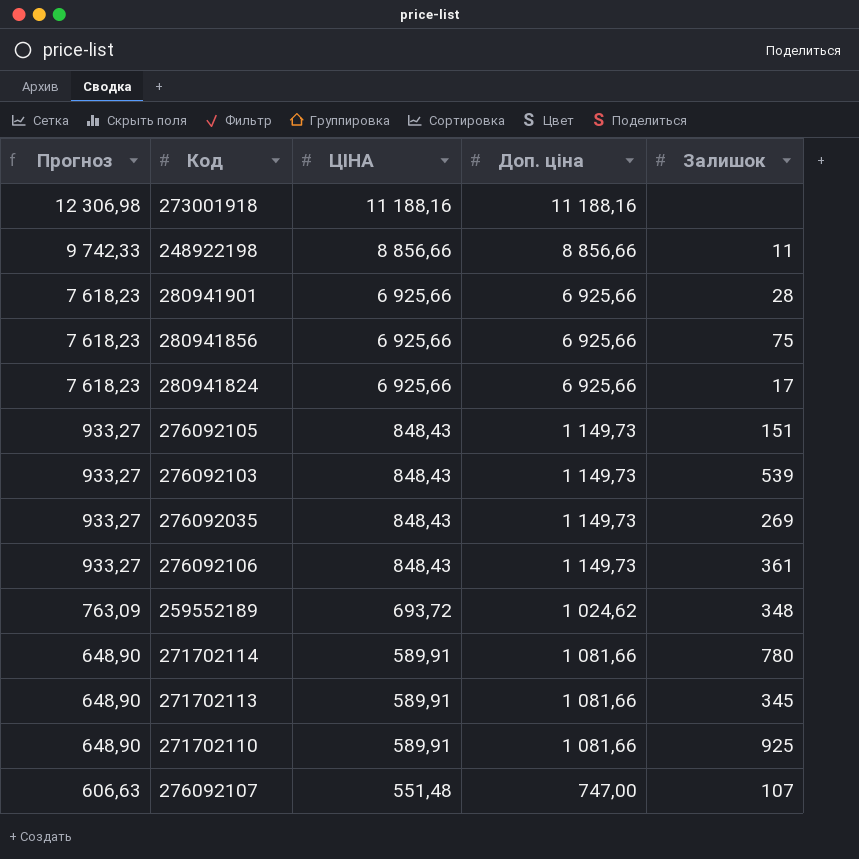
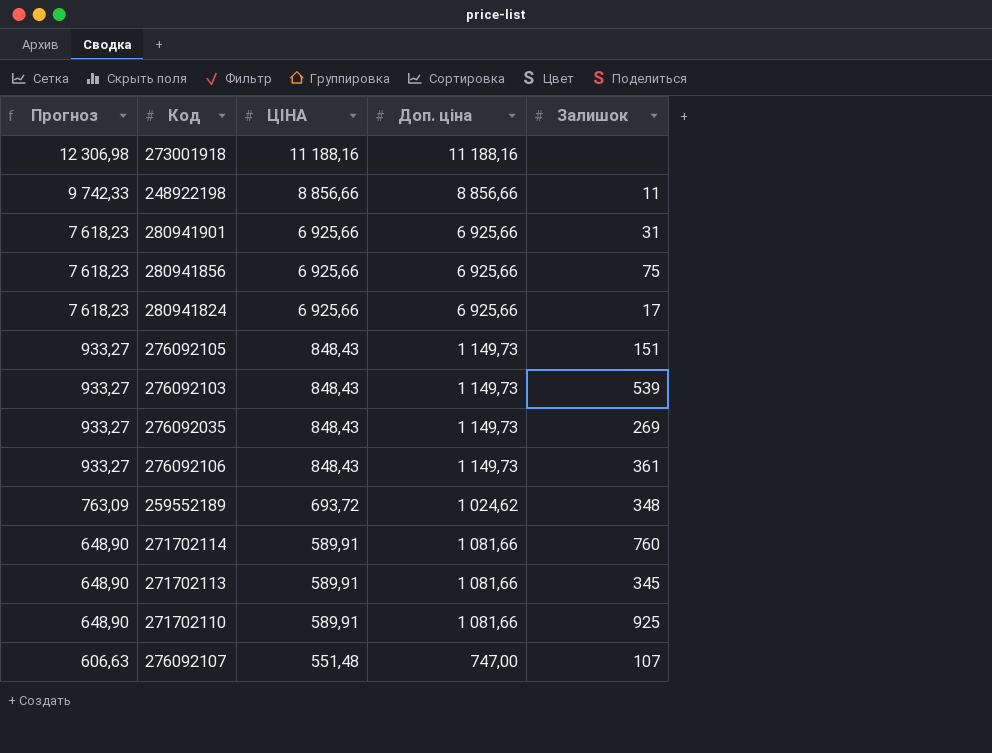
280941901 | Залишок: 28 -> 31
271702114 | Залишок: 780 -> 760

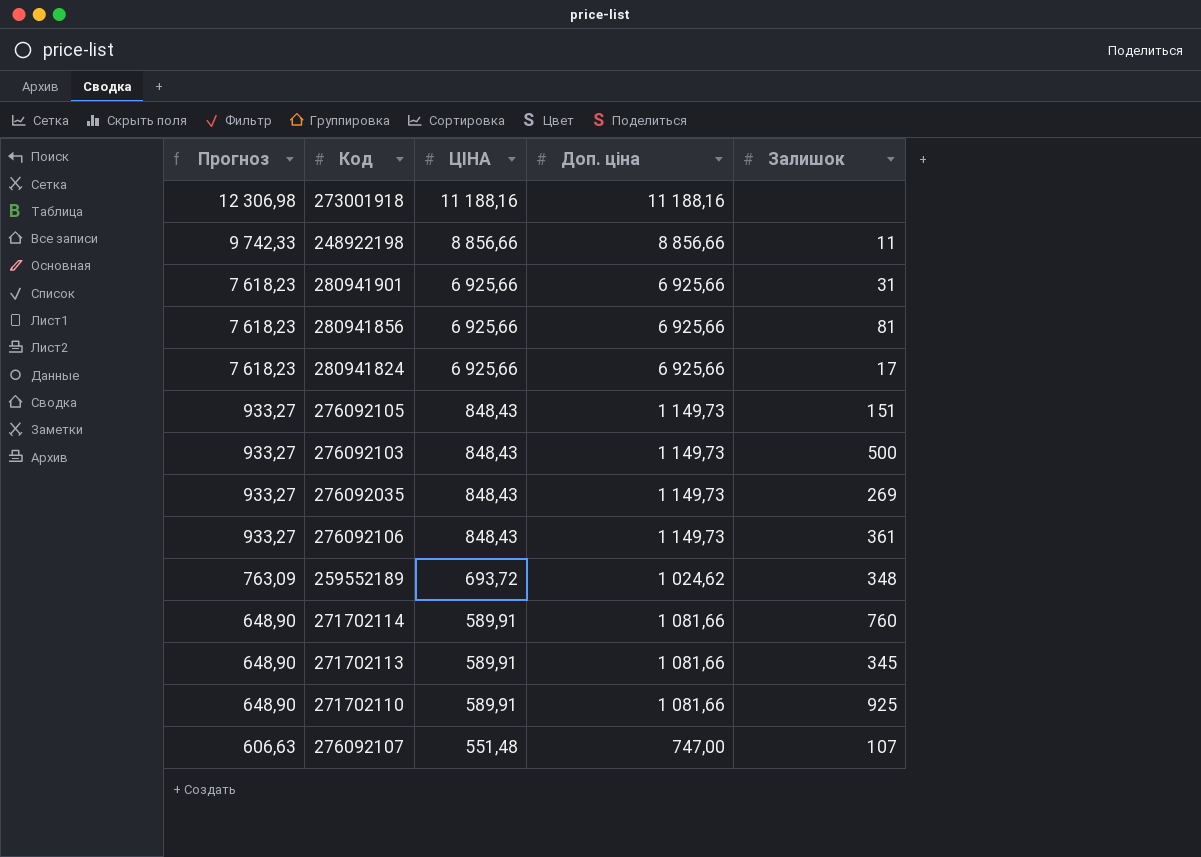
280941856 | Залишок: 75 -> 81
276092103 | Залишок: 539 -> 500

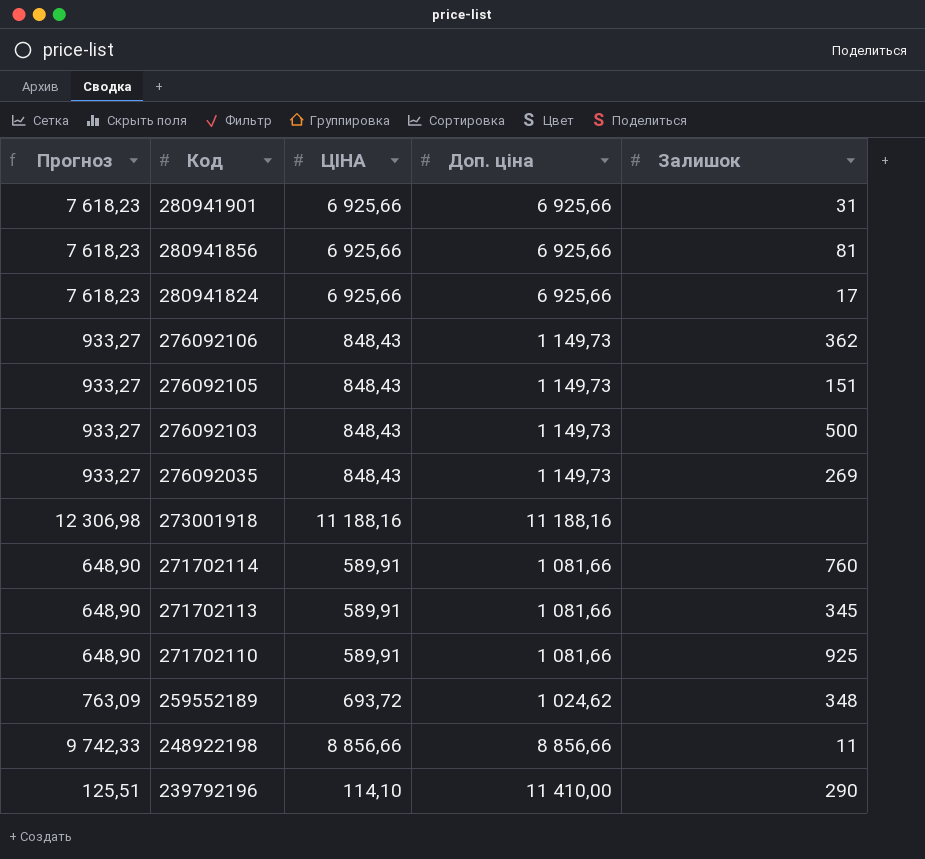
row order: Прогноз descending -> Код descending
row 276092107: 606,63 | 551,48 | 747,00 | 107 -> none
276092106 | Залишок: 361 -> 362
row 239792196: none -> 125,51 | 114,10 | 11 410,00 | 290

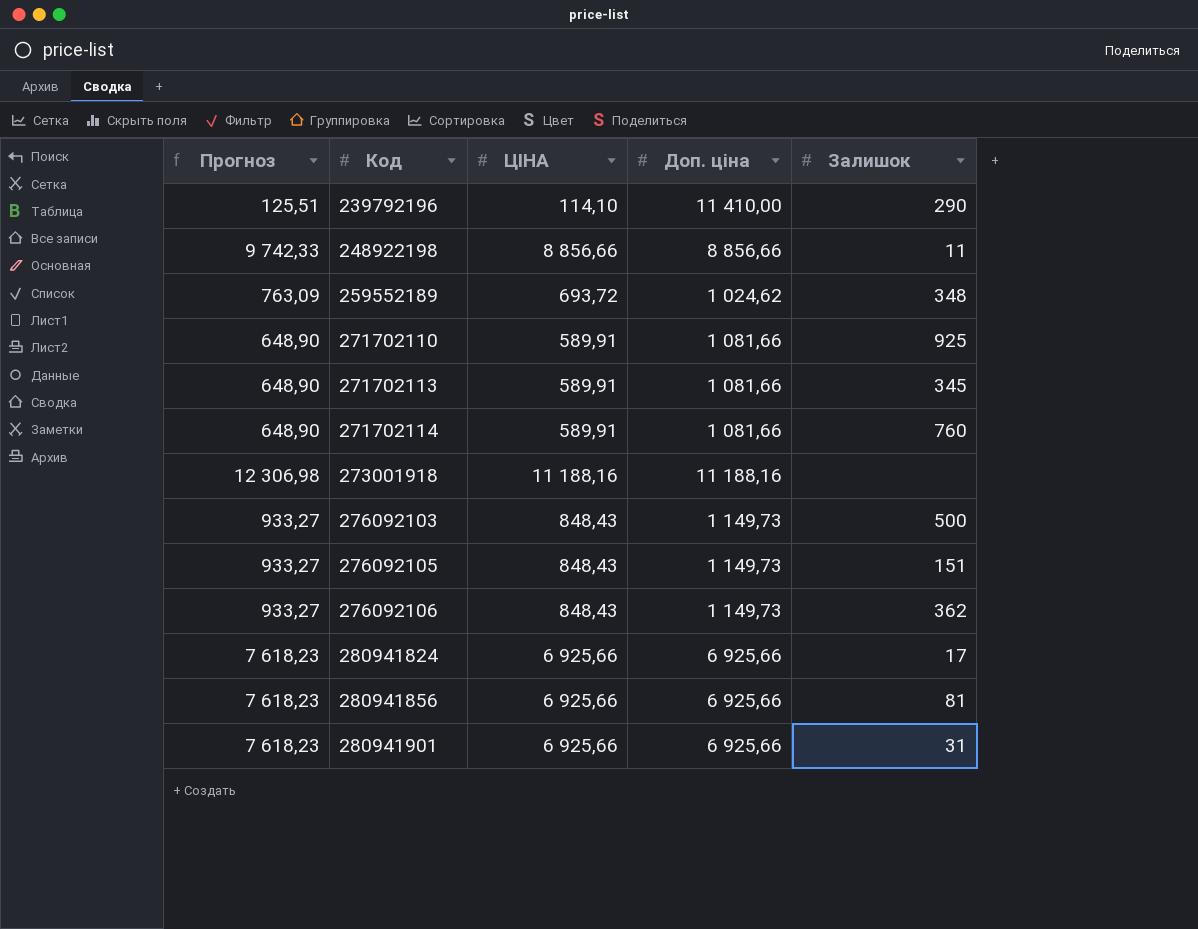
row order: Код descending -> Код ascending
row 276092035: 933,27 | 848,43 | 1 149,73 | 269 -> none

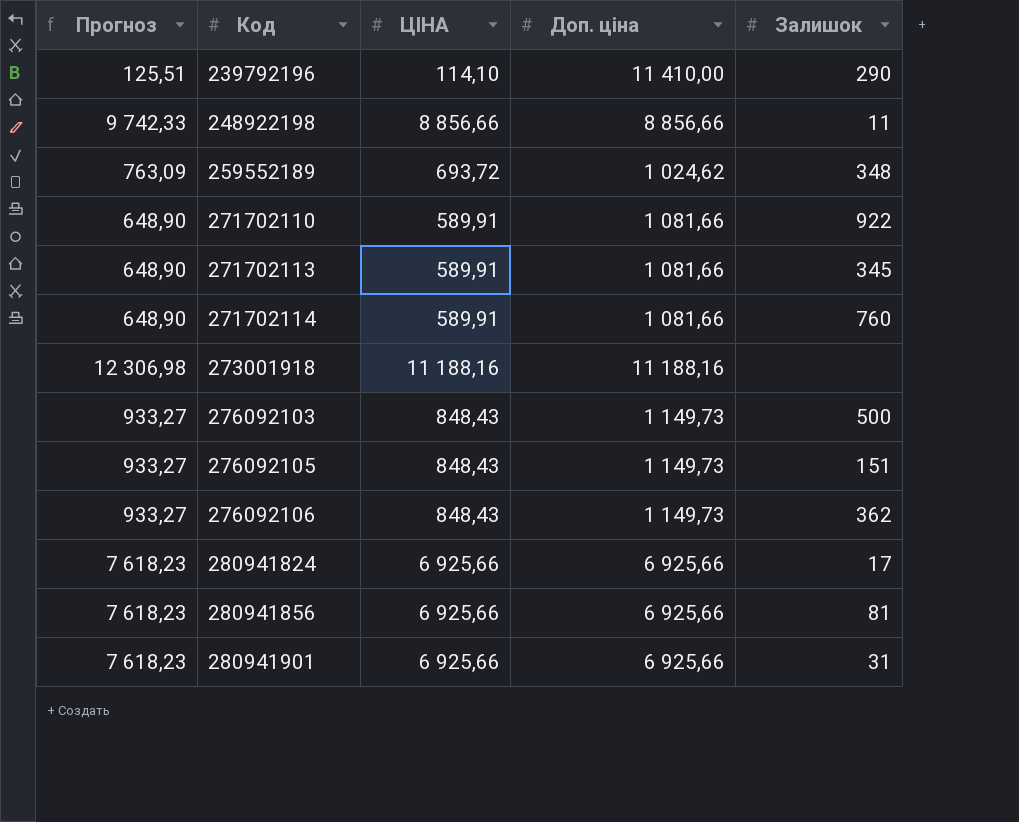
271702110 | Залишок: 925 -> 922

